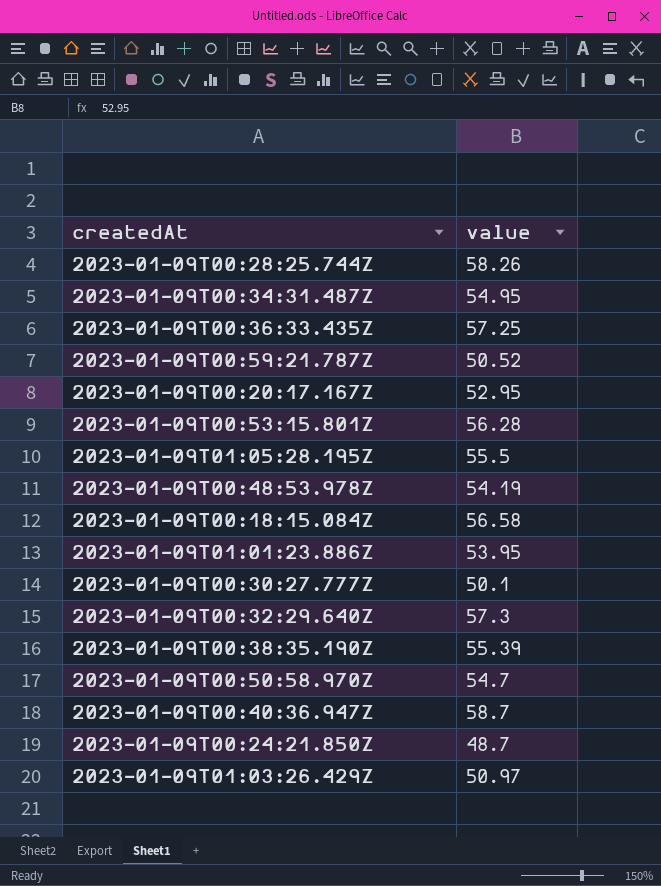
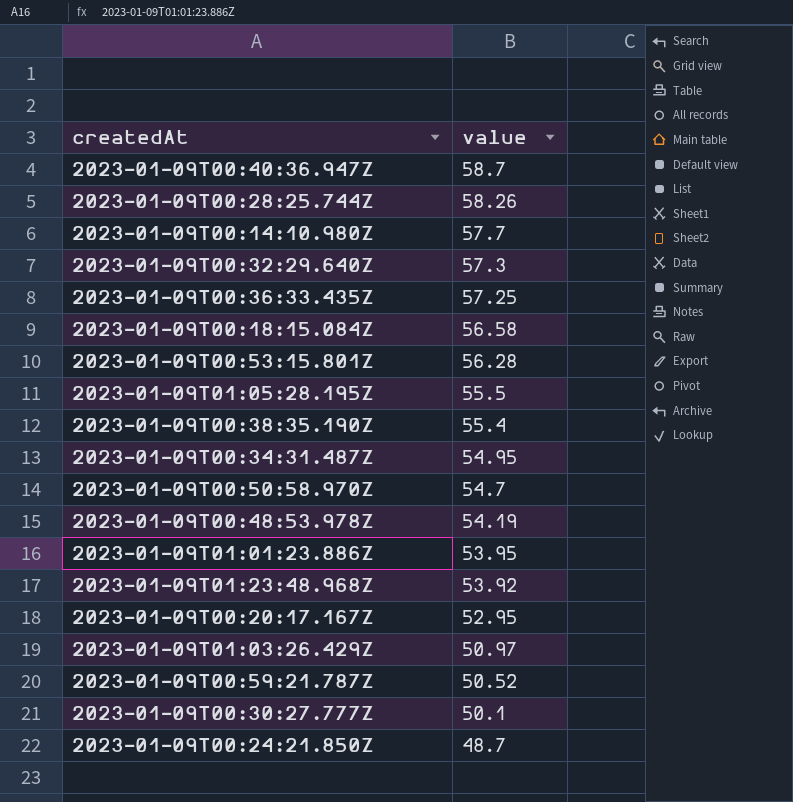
row order: none -> value descending
row 2023-01-09T00:14:10.980Z: none -> 57.7
2023-01-09T00:38:35.190Z | value: 55.39 -> 55.4
row 2023-01-09T01:23:48.968Z: none -> 53.92

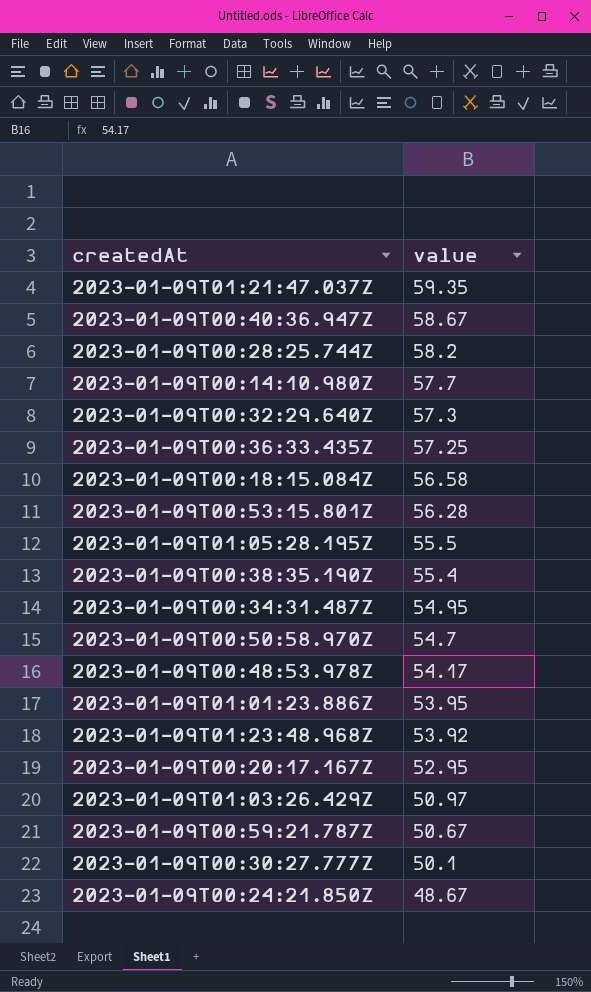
row 2023-01-09T01:21:47.037Z: none -> 59.35
2023-01-09T00:40:36.947Z | value: 58.7 -> 58.67
2023-01-09T00:28:25.744Z | value: 58.26 -> 58.2
2023-01-09T00:48:53.978Z | value: 54.19 -> 54.17
2023-01-09T00:59:21.787Z | value: 50.52 -> 50.67
2023-01-09T00:24:21.850Z | value: 48.7 -> 48.67

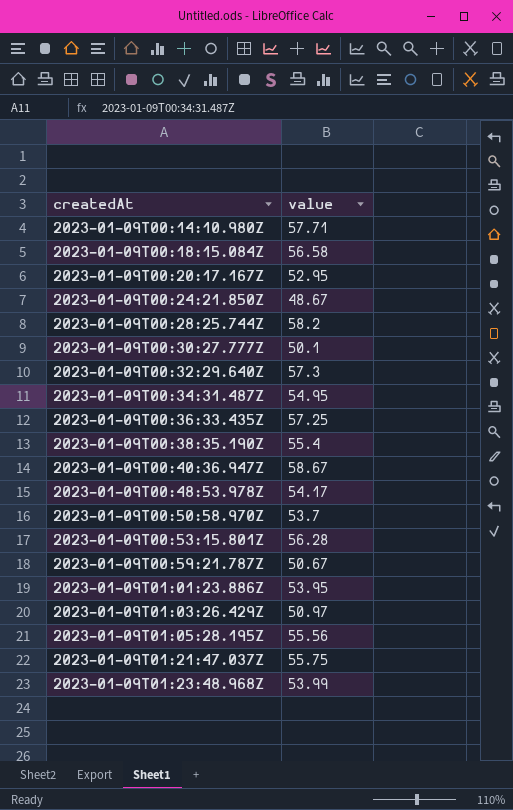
row order: value descending -> createdAt ascending
2023-01-09T00:14:10.980Z | value: 57.7 -> 57.71
2023-01-09T00:50:58.970Z | value: 54.7 -> 53.7
2023-01-09T01:05:28.195Z | value: 55.5 -> 55.56
2023-01-09T01:21:47.037Z | value: 59.35 -> 55.75
2023-01-09T01:23:48.968Z | value: 53.92 -> 53.99

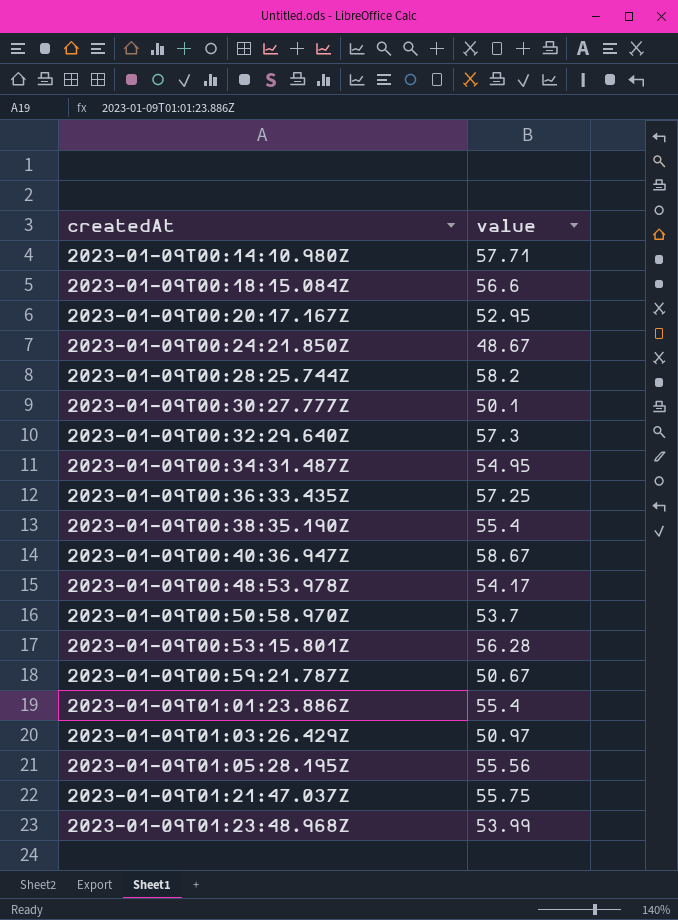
2023-01-09T00:18:15.084Z | value: 56.58 -> 56.6
2023-01-09T01:01:23.886Z | value: 53.95 -> 55.4

